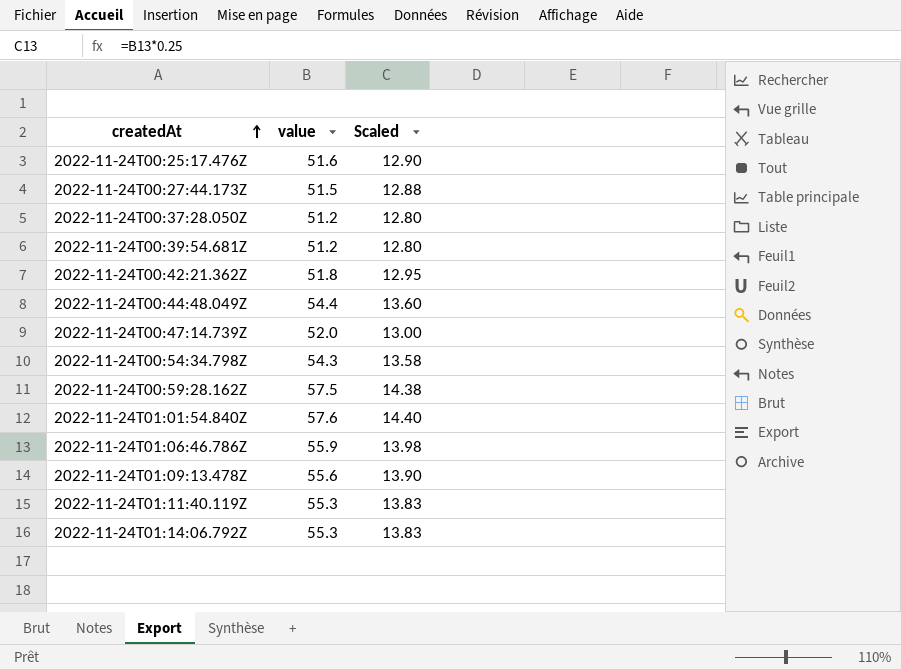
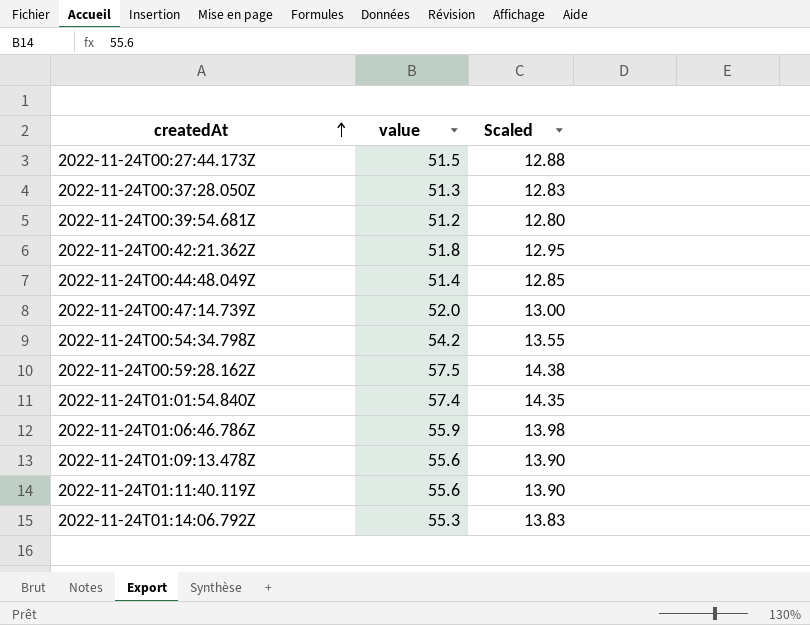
row 2022-11-24T00:25:17.476Z: 51.6 | 12.90 -> none
2022-11-24T00:37:28.050Z | value: 51.2 -> 51.3
2022-11-24T00:37:28.050Z | Scaled: 12.80 -> 12.83
2022-11-24T00:44:48.049Z | value: 54.4 -> 51.4
2022-11-24T00:44:48.049Z | Scaled: 13.60 -> 12.85
2022-11-24T00:54:34.798Z | value: 54.3 -> 54.2
2022-11-24T00:54:34.798Z | Scaled: 13.58 -> 13.55
2022-11-24T01:01:54.840Z | value: 57.6 -> 57.4
2022-11-24T01:01:54.840Z | Scaled: 14.40 -> 14.35
2022-11-24T01:11:40.119Z | value: 55.3 -> 55.6
2022-11-24T01:11:40.119Z | Scaled: 13.83 -> 13.90

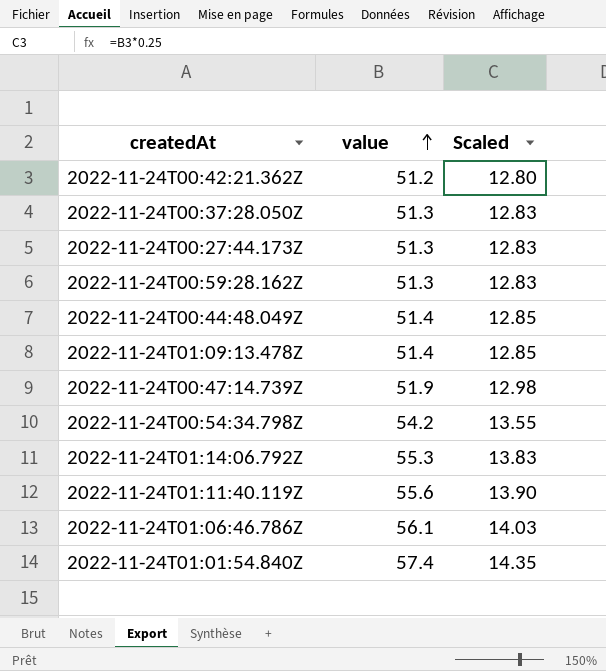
row order: createdAt ascending -> value ascending
row 2022-11-24T00:39:54.681Z: 51.2 | 12.80 -> none
2022-11-24T00:42:21.362Z | value: 51.8 -> 51.2
2022-11-24T00:42:21.362Z | Scaled: 12.95 -> 12.80
2022-11-24T00:27:44.173Z | value: 51.5 -> 51.3
2022-11-24T00:27:44.173Z | Scaled: 12.88 -> 12.83
2022-11-24T00:59:28.162Z | value: 57.5 -> 51.3
2022-11-24T00:59:28.162Z | Scaled: 14.38 -> 12.83
2022-11-24T01:09:13.478Z | value: 55.6 -> 51.4
2022-11-24T01:09:13.478Z | Scaled: 13.90 -> 12.85
2022-11-24T00:47:14.739Z | value: 52.0 -> 51.9
2022-11-24T00:47:14.739Z | Scaled: 13.00 -> 12.98
2022-11-24T01:06:46.786Z | value: 55.9 -> 56.1
2022-11-24T01:06:46.786Z | Scaled: 13.98 -> 14.03

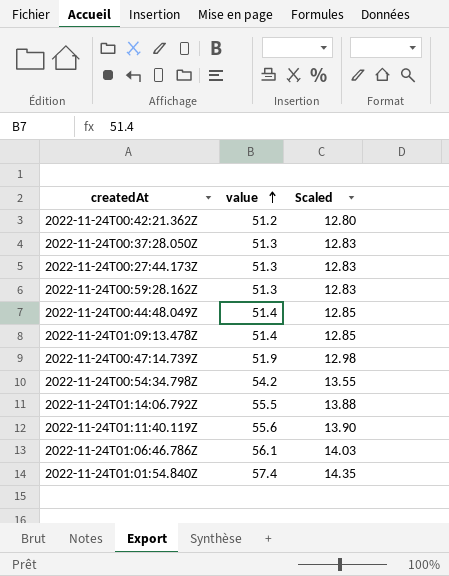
2022-11-24T01:14:06.792Z | value: 55.3 -> 55.5
2022-11-24T01:14:06.792Z | Scaled: 13.83 -> 13.88

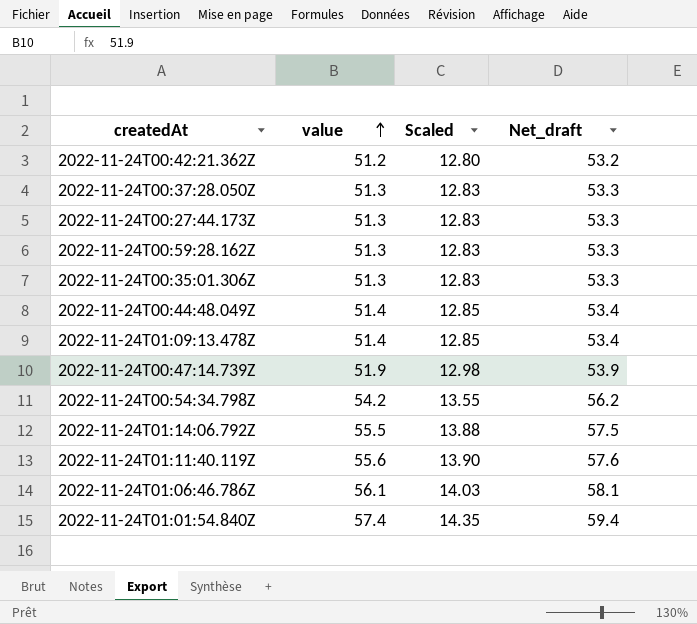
column Net_draft | formula: none -> [value] + 2
row 2022-11-24T00:35:01.306Z: none -> 51.3 | 12.83 | 53.3

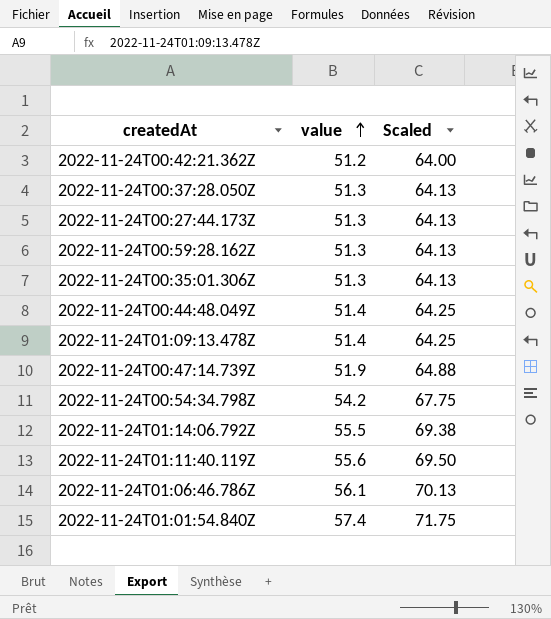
column Net_draft | formula: [value] + 2 -> none
column Scaled | formula: [value] * 0.25 -> [value] * 1.25

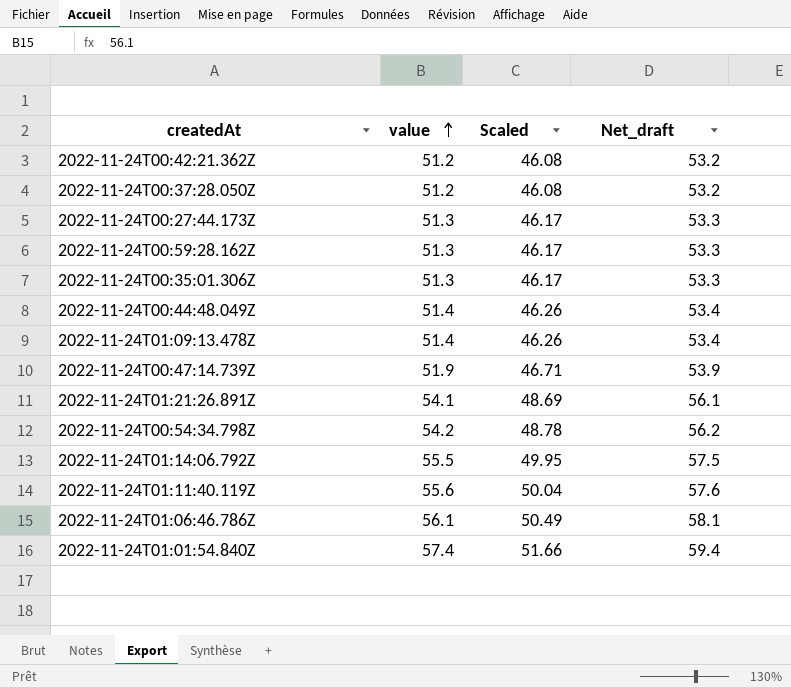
column Scaled | formula: [value] * 1.25 -> [value] * 0.9
column Net_draft | formula: none -> [value] + 2
2022-11-24T00:37:28.050Z | value: 51.3 -> 51.2
row 2022-11-24T01:21:26.891Z: none -> 54.1 | 48.69 | 56.1

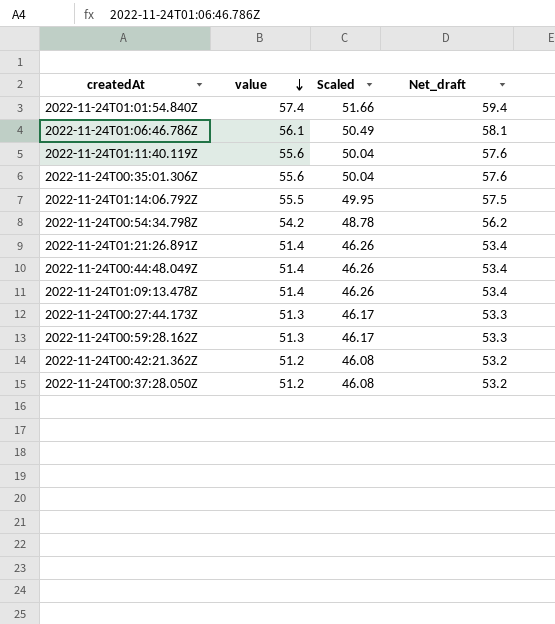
row order: value ascending -> value descending
row 2022-11-24T00:47:14.739Z: 51.9 | 46.71 | 53.9 -> none
2022-11-24T00:35:01.306Z | value: 51.3 -> 55.6
2022-11-24T00:35:01.306Z | Scaled: 46.17 -> 50.04
2022-11-24T00:35:01.306Z | Net_draft: 53.3 -> 57.6
2022-11-24T01:21:26.891Z | value: 54.1 -> 51.4
2022-11-24T01:21:26.891Z | Scaled: 48.69 -> 46.26
2022-11-24T01:21:26.891Z | Net_draft: 56.1 -> 53.4

